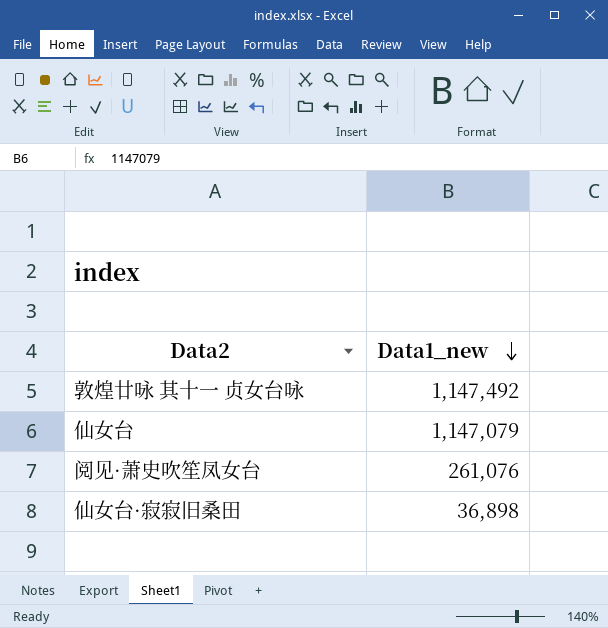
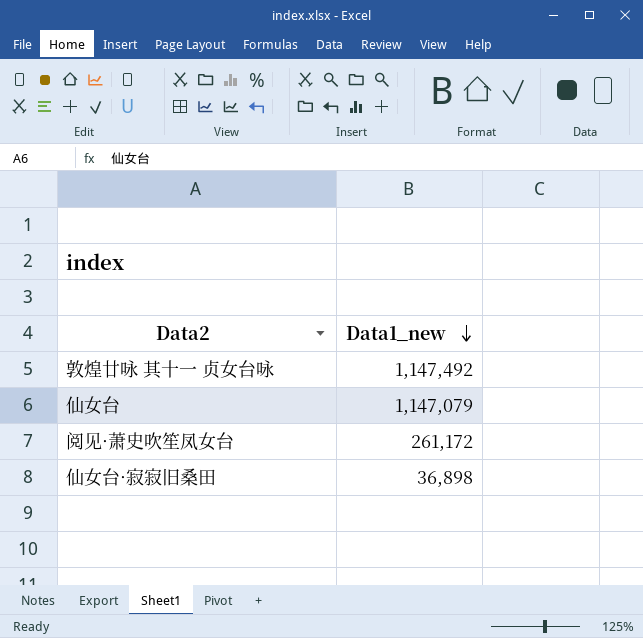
阅见·萧史吹笙凤女台 | Data1_new: 261,076 -> 261,172

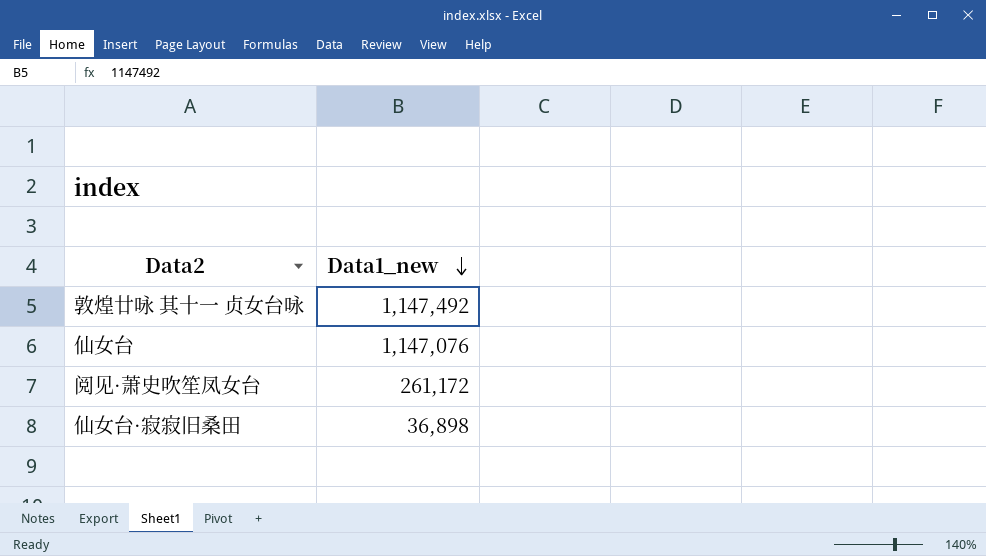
仙女台 | Data1_new: 1,147,079 -> 1,147,076

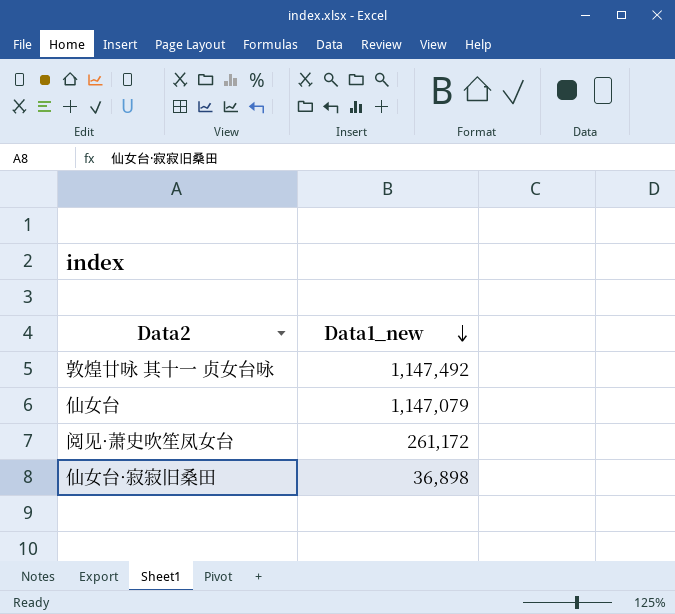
仙女台 | Data1_new: 1,147,076 -> 1,147,079

